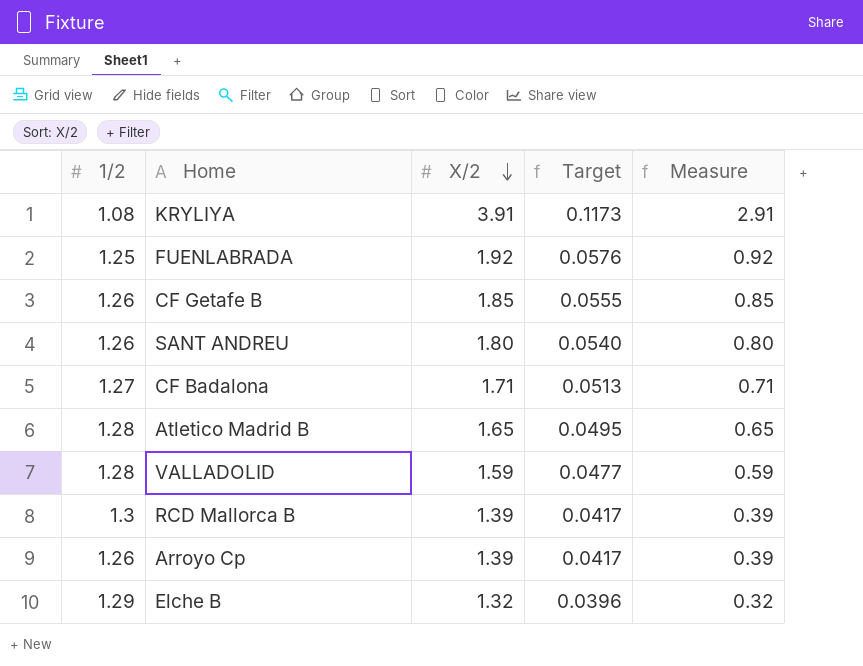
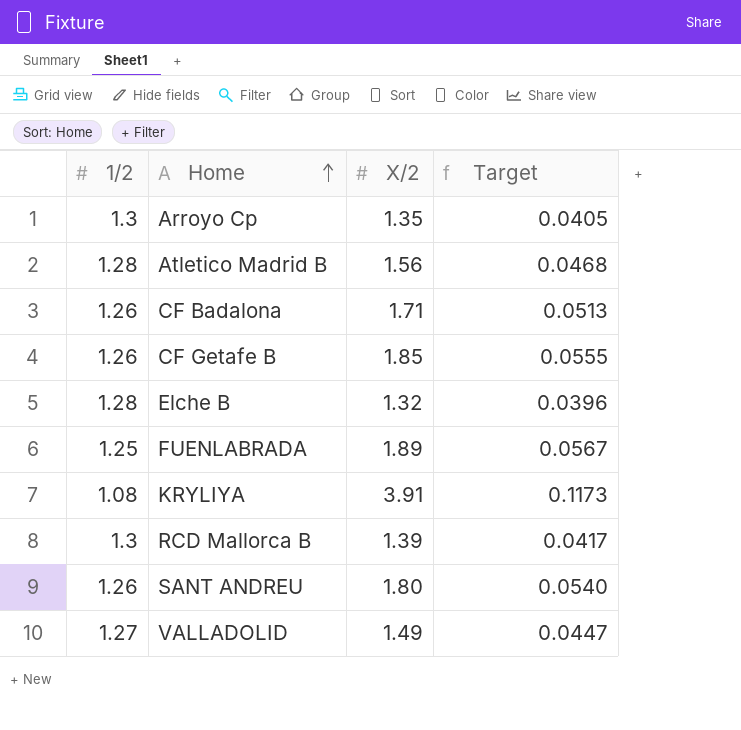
row order: X/2 descending -> Home ascending
column Measure | formula: [X/2] - 1 -> none
Arroyo Cp | 1/2: 1.26 -> 1.3
Arroyo Cp | X/2: 1.39 -> 1.35
Arroyo Cp | Target: 0.0417 -> 0.0405
Atletico Madrid B | X/2: 1.65 -> 1.56
Atletico Madrid B | Target: 0.0495 -> 0.0468
CF Badalona | 1/2: 1.27 -> 1.26
Elche B | 1/2: 1.29 -> 1.28
FUENLABRADA | X/2: 1.92 -> 1.89
FUENLABRADA | Target: 0.0576 -> 0.0567
VALLADOLID | 1/2: 1.28 -> 1.27
VALLADOLID | X/2: 1.59 -> 1.49
VALLADOLID | Target: 0.0477 -> 0.0447

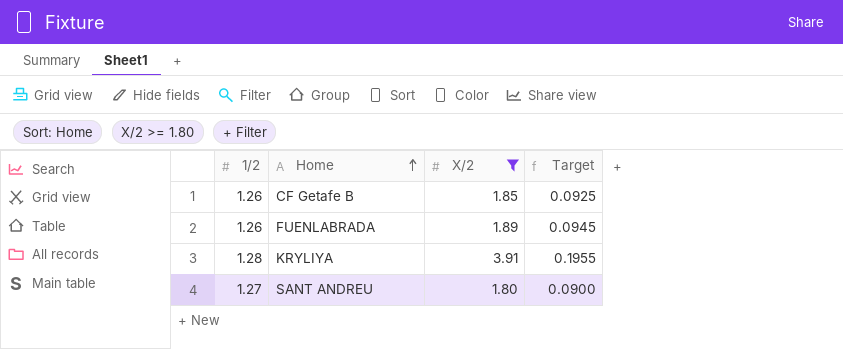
filter: none -> X/2 >= 1.80
column Target | formula: [X/2] * 0.03 -> [X/2] * 0.05
FUENLABRADA | 1/2: 1.25 -> 1.26
KRYLIYA | 1/2: 1.08 -> 1.28
SANT ANDREU | 1/2: 1.26 -> 1.27

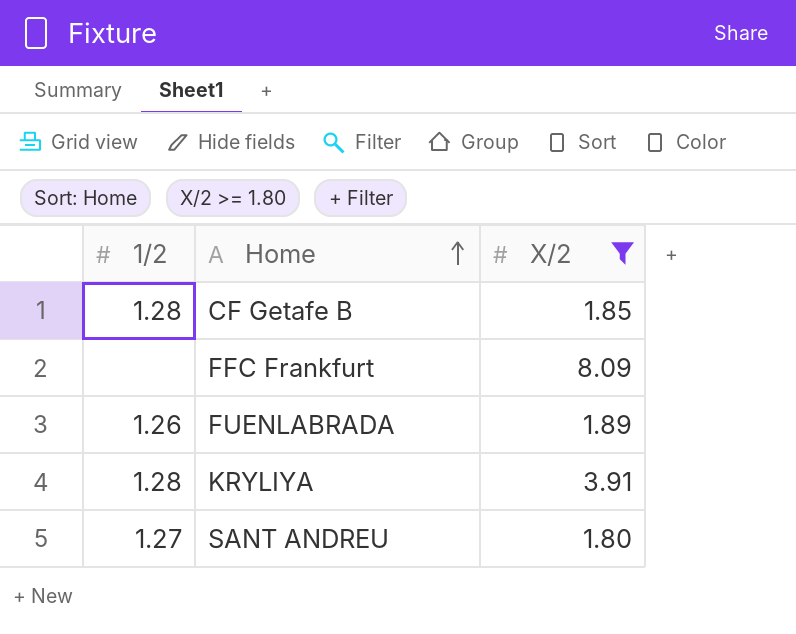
column Target | formula: [X/2] * 0.05 -> none
CF Getafe B | 1/2: 1.26 -> 1.28
row FFC Frankfurt: none -> none | 8.09

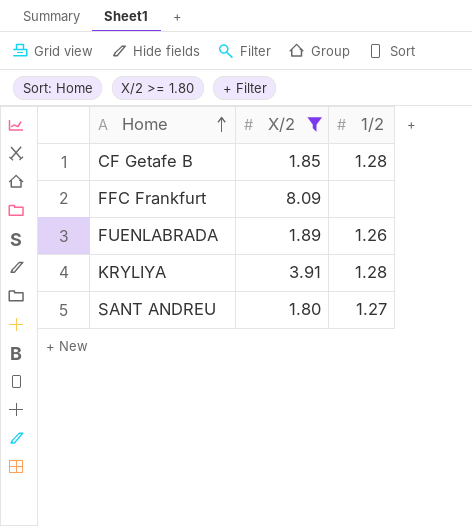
column 1/2 | position: 1 -> 3

